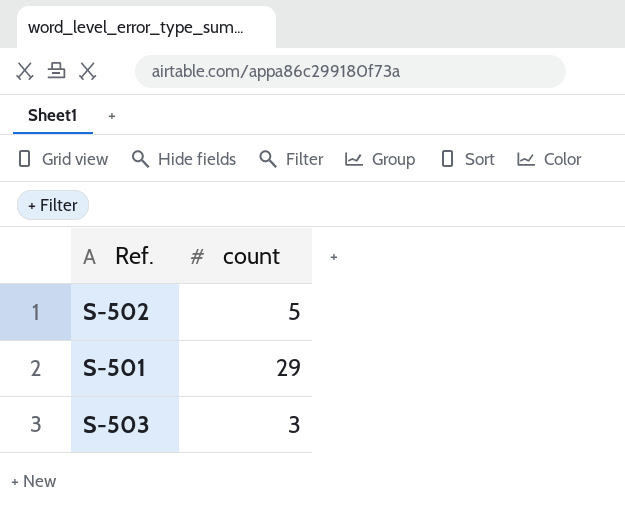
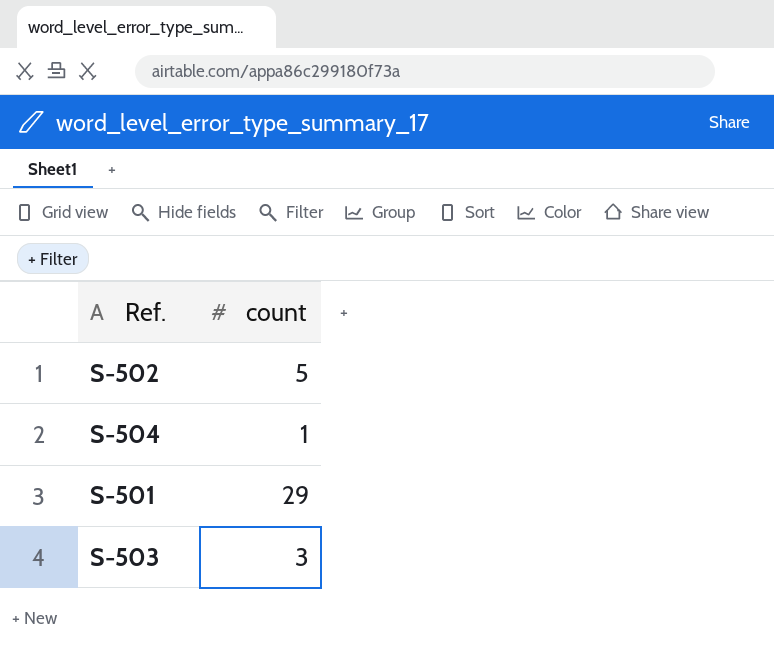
row S-504: none -> 1

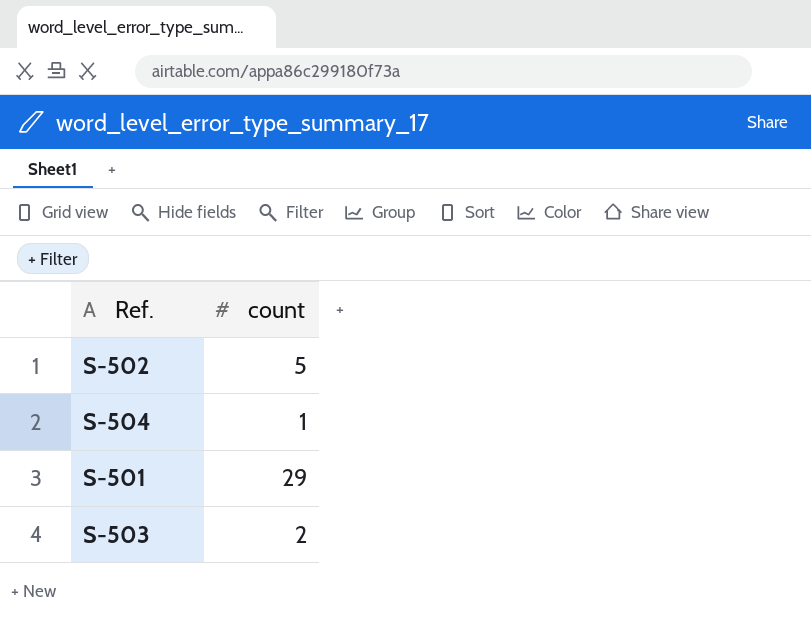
S-503 | count: 3 -> 2

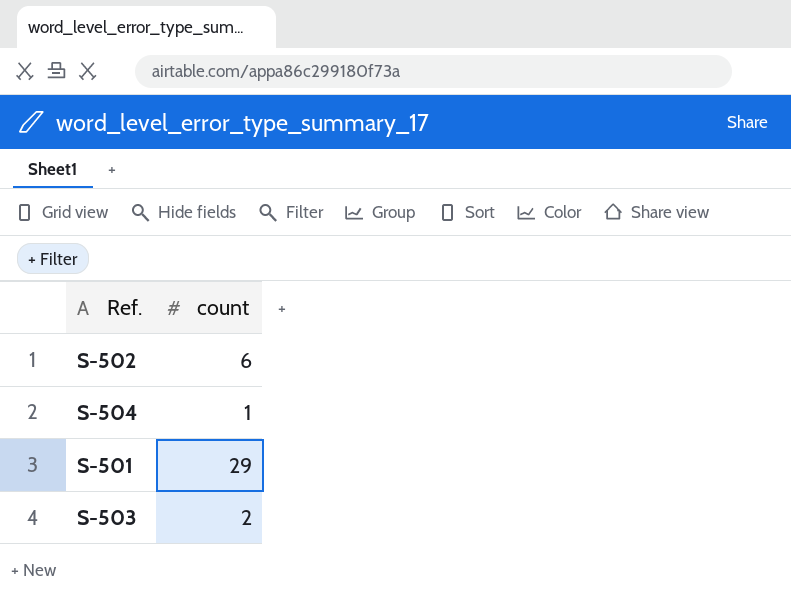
S-502 | count: 5 -> 6

